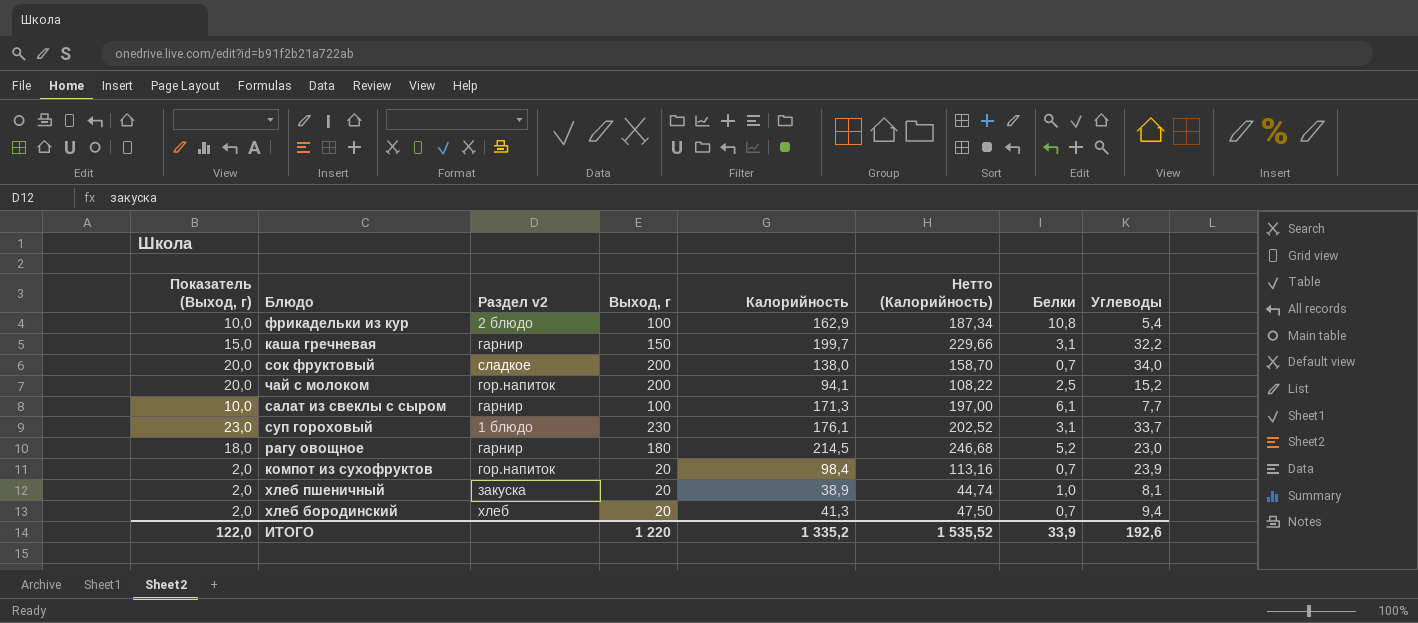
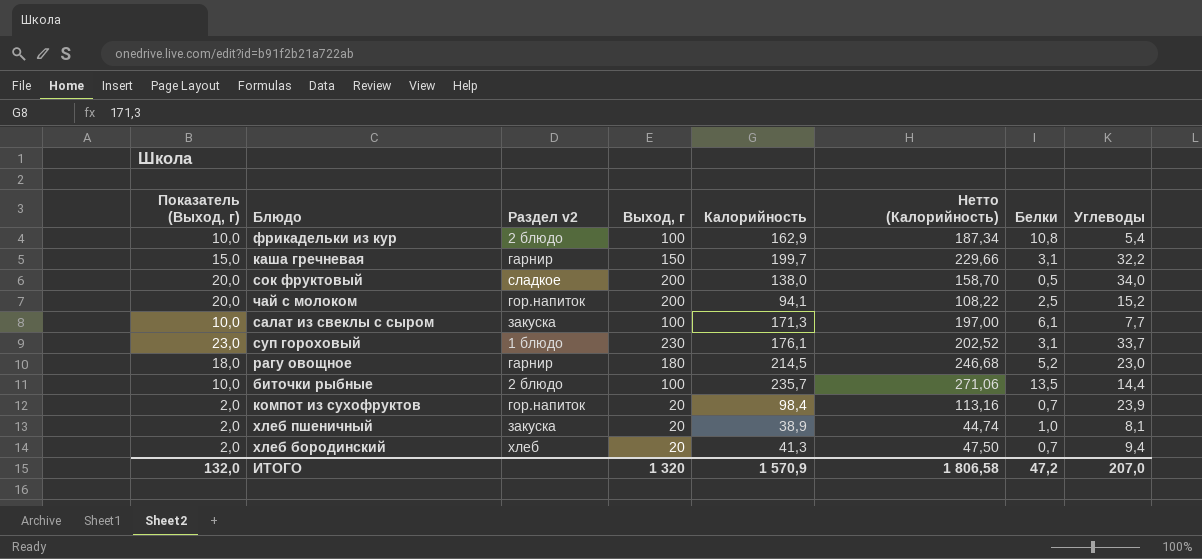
сок фруктовый | Белки: 0,7 -> 0,5
салат из свеклы с сыром | Раздел v2: гарнир -> закуска
row биточки рыбные: none -> 10,0 | 2 блюдо | 100 | 235,7 | 271,06 | 13,5 | 14,4
ИТОГО | Показатель (Выход, г): 122,0 -> 132,0
ИТОГО | Выход, г: 1 220 -> 1 320
ИТОГО | Калорийность: 1 335,2 -> 1 570,9
ИТОГО | Нетто (Калорийность): 1 535,52 -> 1 806,58
ИТОГО | Белки: 33,9 -> 47,2
ИТОГО | Углеводы: 192,6 -> 207,0

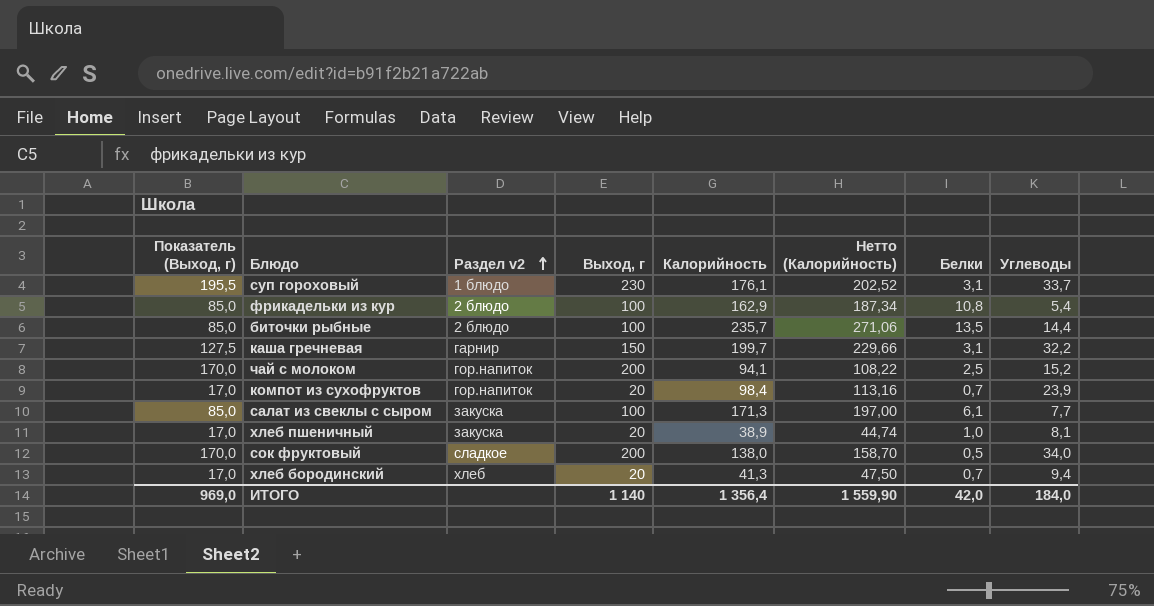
row order: none -> Раздел v2 ascending
column Показатель (Выход, г) | formula: [Выход, г] * 0,1 -> [Выход, г] * 0,85
row рагу овощное: 18,0 | гарнир | 180 | 214,5 | 246,68 | 5,2 | 23,0 -> none
ИТОГО | Показатель (Выход, г): 132,0 -> 969,0
ИТОГО | Выход, г: 1 320 -> 1 140
ИТОГО | Калорийность: 1 570,9 -> 1 356,4
ИТОГО | Нетто (Калорийность): 1 806,58 -> 1 559,90
ИТОГО | Белки: 47,2 -> 42,0
ИТОГО | Углеводы: 207,0 -> 184,0

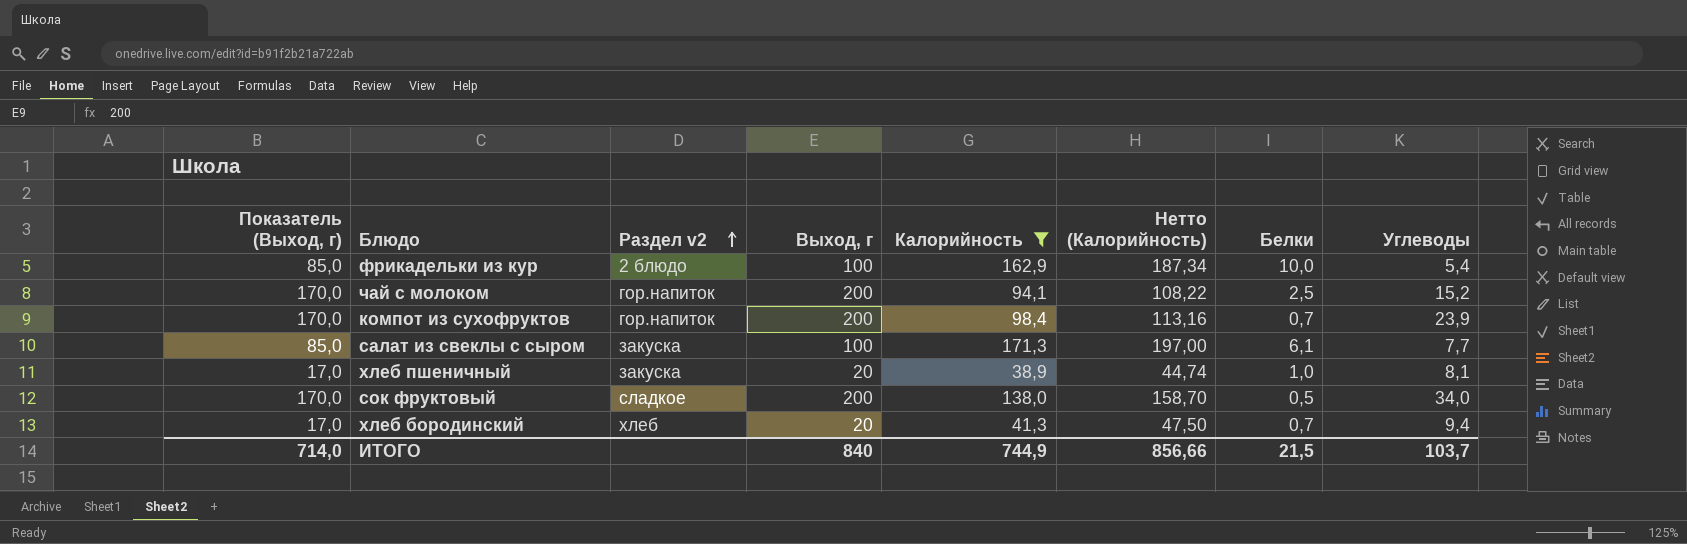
filter: none -> Калорийность <= 171,3
фрикадельки из кур | Белки: 10,8 -> 10,0
компот из сухофруктов | Показатель (Выход, г): 17,0 -> 170,0
компот из сухофруктов | Выход, г: 20 -> 200
ИТОГО | Показатель (Выход, г): 969,0 -> 714,0
ИТОГО | Выход, г: 1 140 -> 840
ИТОГО | Калорийность: 1 356,4 -> 744,9
ИТОГО | Нетто (Калорийность): 1 559,90 -> 856,66
ИТОГО | Белки: 42,0 -> 21,5
ИТОГО | Углеводы: 184,0 -> 103,7

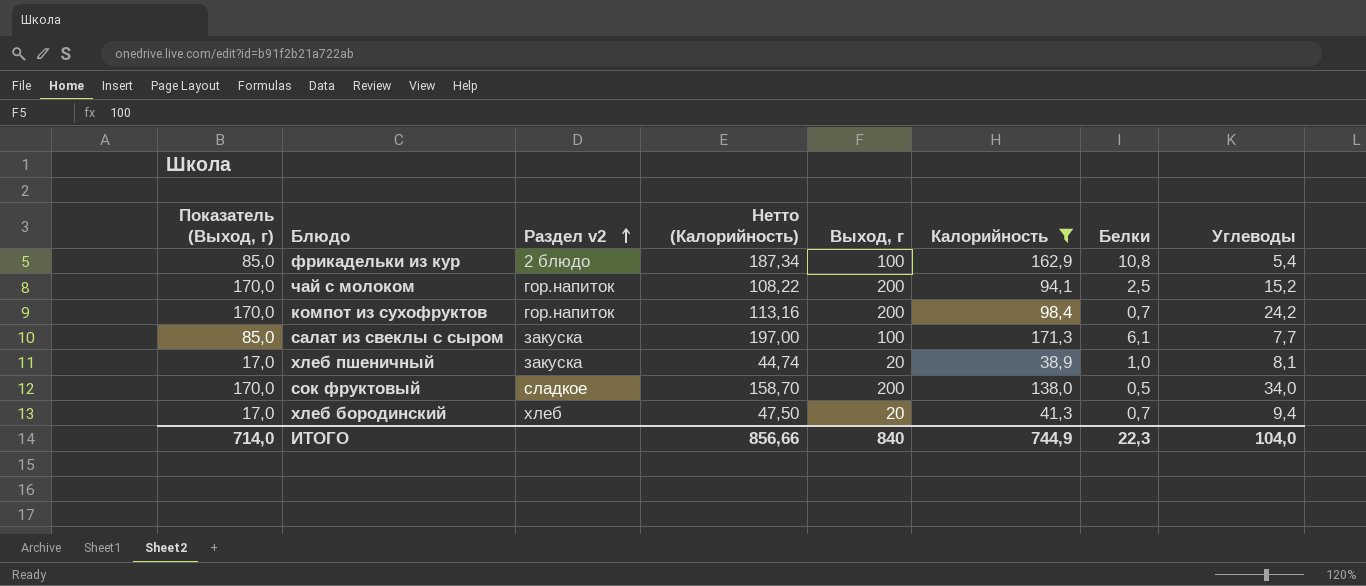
column Нетто (Калорийность) | position: 6 -> 4
фрикадельки из кур | Белки: 10,0 -> 10,8
компот из сухофруктов | Углеводы: 23,9 -> 24,2
ИТОГО | Белки: 21,5 -> 22,3
ИТОГО | Углеводы: 103,7 -> 104,0

